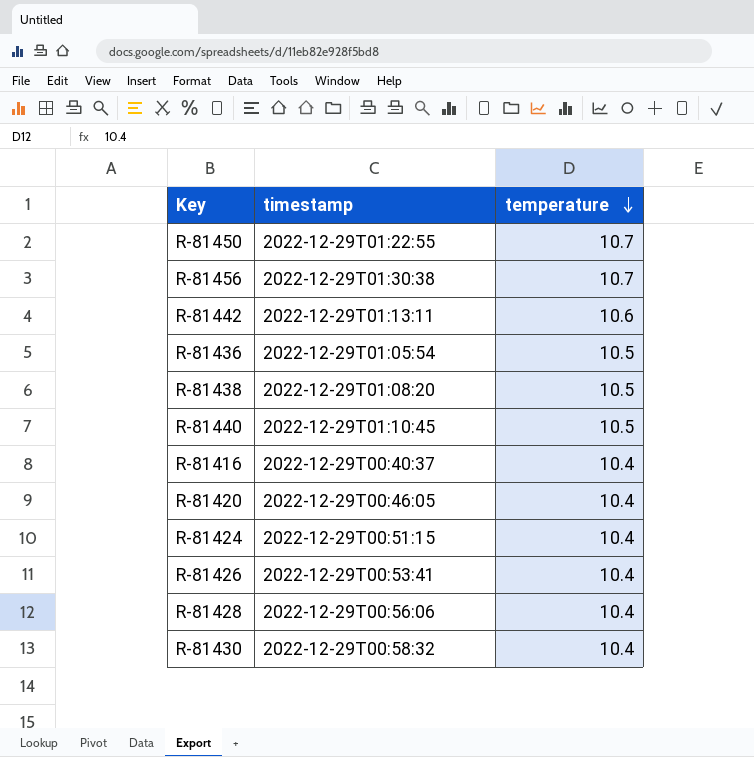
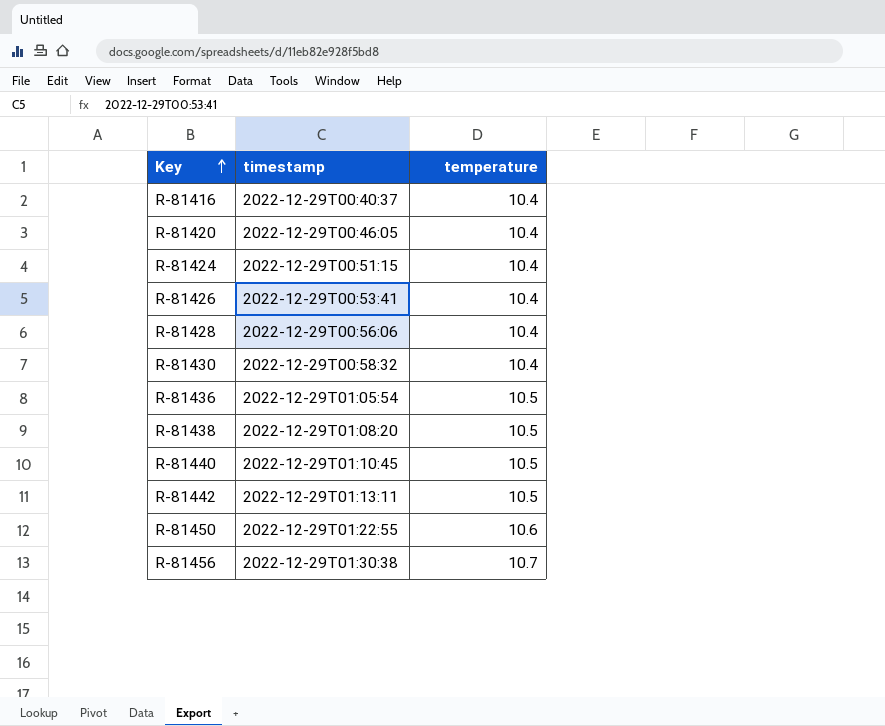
row order: temperature descending -> Key ascending
R-81442 | temperature: 10.6 -> 10.5
R-81450 | temperature: 10.7 -> 10.6

